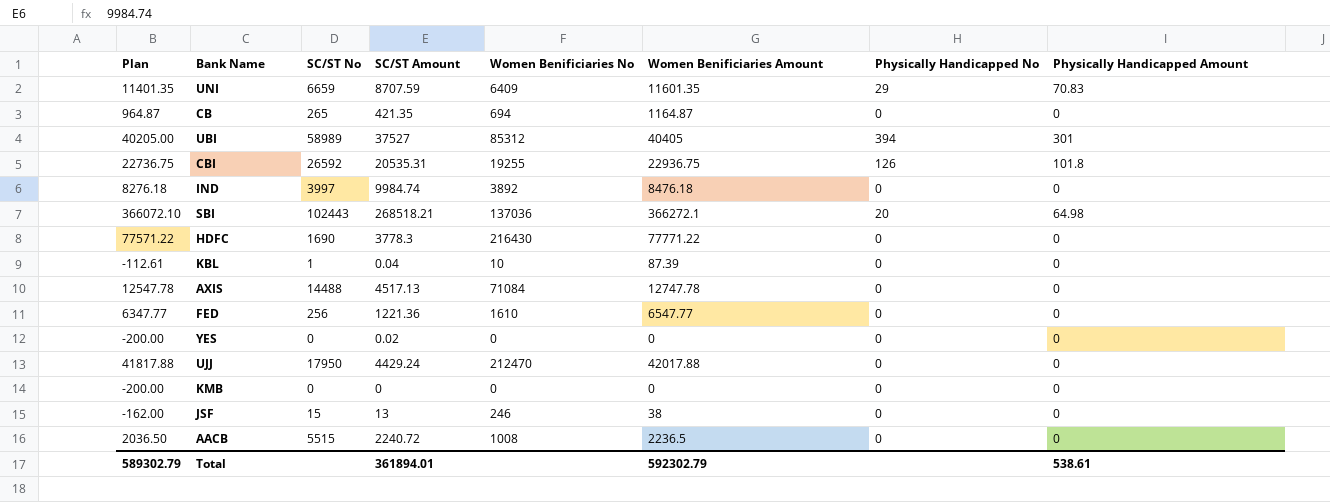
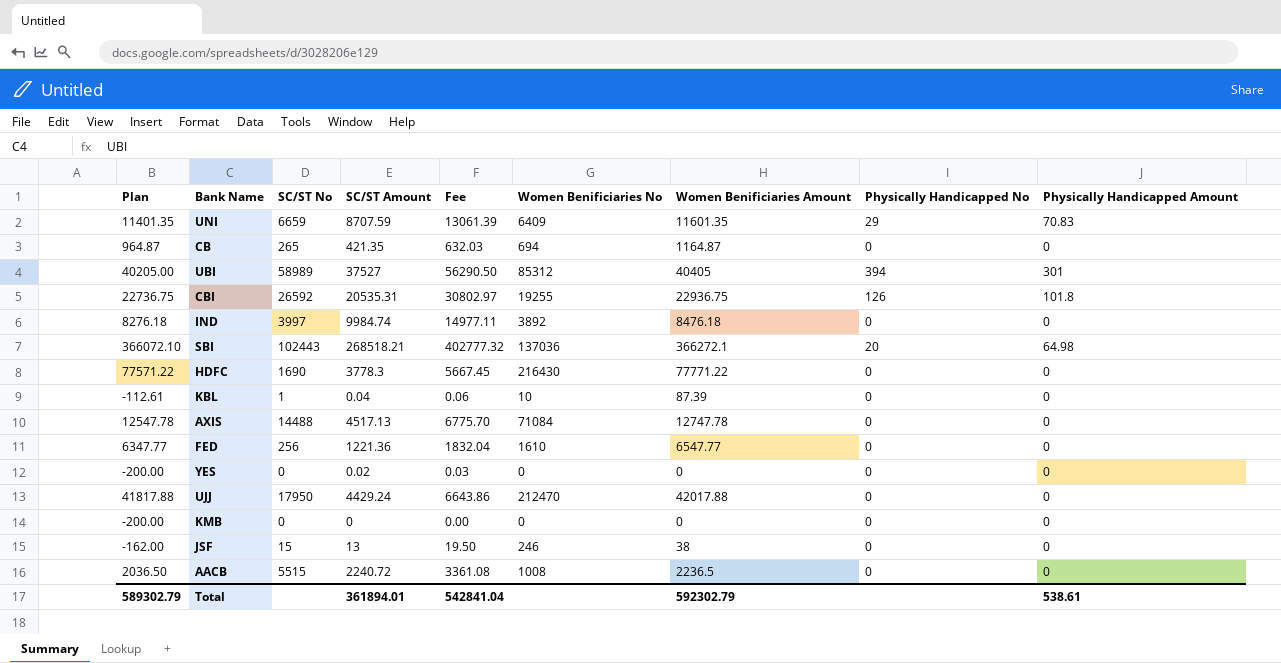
column Fee | formula: none -> [SC/ST Amount] * 1.5

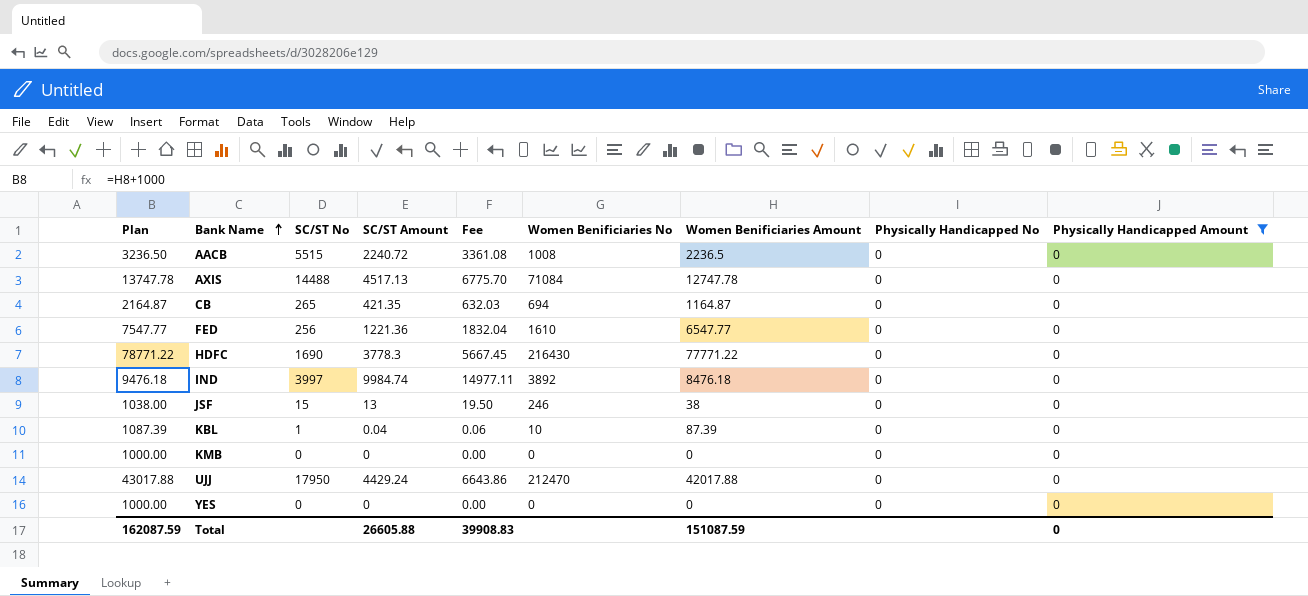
filter: none -> Physically Handicapped Amount = 0
row order: none -> Bank Name ascending
column Plan | formula: [Women Benificiaries Amount] - 200 -> [Women Benificiaries Amount] + 1000
YES | SC/ST Amount: 0.02 -> 0
YES | Fee: 0.03 -> 0.00
Total | Plan: 589302.79 -> 162087.59
Total | SC/ST Amount: 361894.01 -> 26605.88
Total | Fee: 542841.04 -> 39908.83
Total | Women Benificiaries Amount: 592302.79 -> 151087.59
Total | Physically Handicapped Amount: 538.61 -> 0

